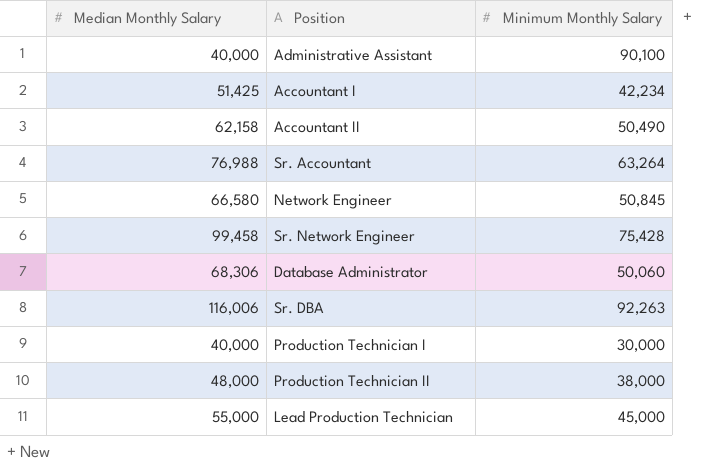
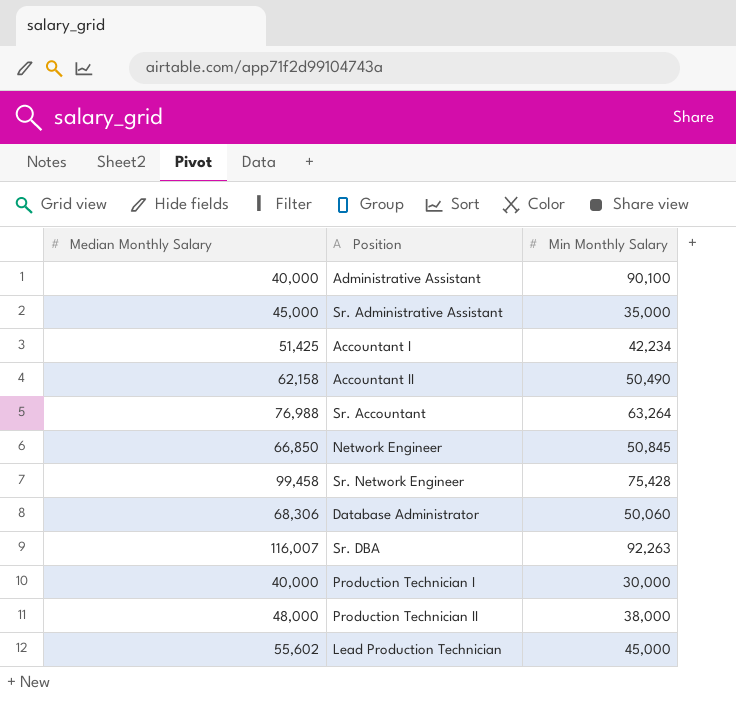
column name: Minimum Monthly Salary -> Min Monthly Salary
row Sr. Administrative Assistant: none -> 45,000 | 35,000
Network Engineer | Median Monthly Salary: 66,580 -> 66,850
Sr. DBA | Median Monthly Salary: 116,006 -> 116,007
Lead Production Technician | Median Monthly Salary: 55,000 -> 55,602

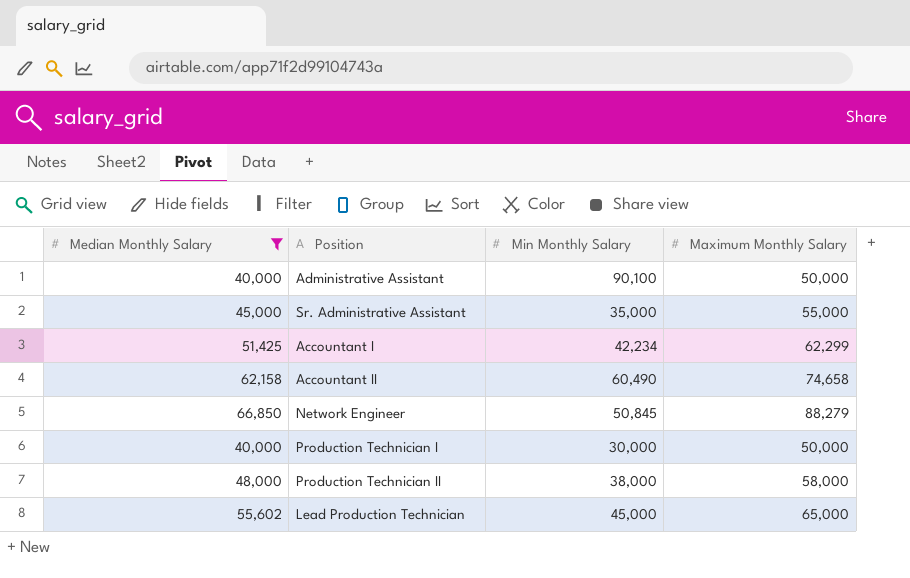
filter: none -> Median Monthly Salary <= 66,850
column Maximum Monthly Salary | position: none -> 4
Accountant II | Min Monthly Salary: 50,490 -> 60,490

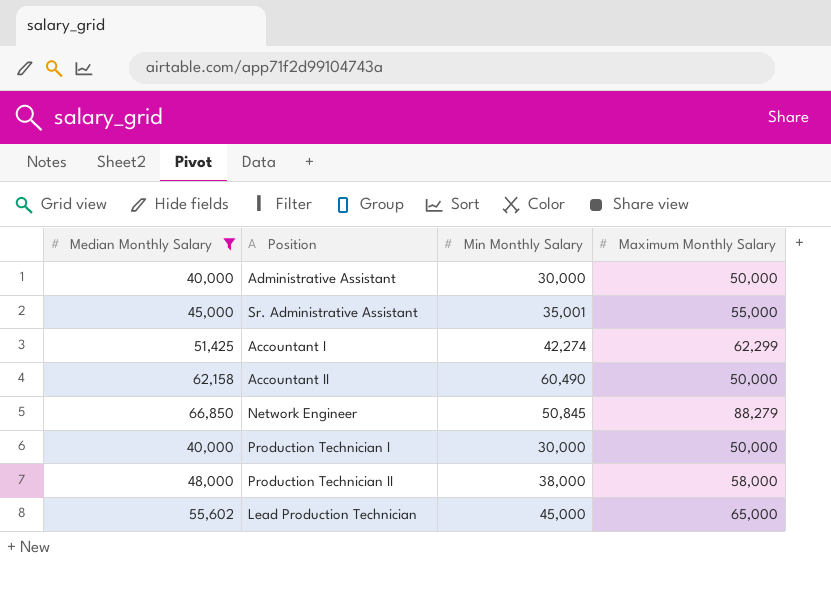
Administrative Assistant | Min Monthly Salary: 90,100 -> 30,000
Sr. Administrative Assistant | Min Monthly Salary: 35,000 -> 35,001
Accountant I | Min Monthly Salary: 42,234 -> 42,274
Accountant II | Maximum Monthly Salary: 74,658 -> 50,000

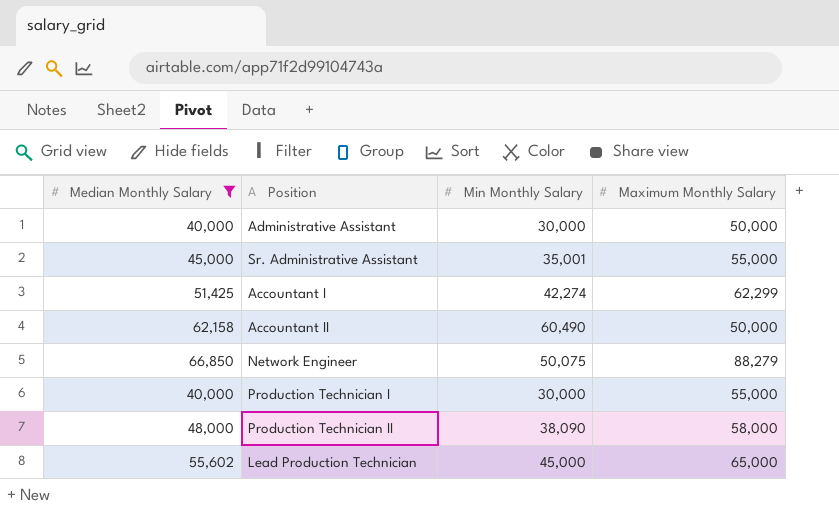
Network Engineer | Min Monthly Salary: 50,845 -> 50,075
Production Technician I | Maximum Monthly Salary: 50,000 -> 55,000
Production Technician II | Min Monthly Salary: 38,000 -> 38,090

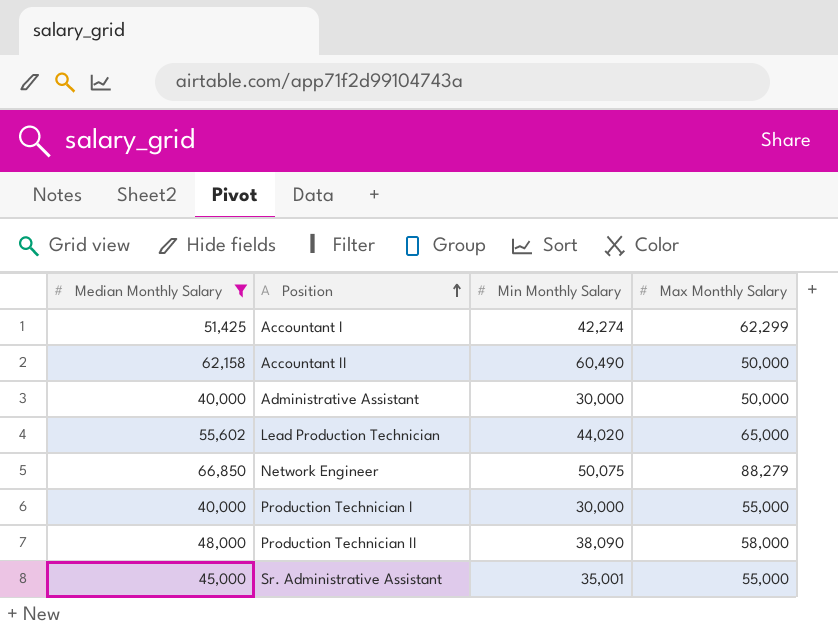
row order: none -> Position ascending
column name: Maximum Monthly Salary -> Max Monthly Salary
Lead Production Technician | Min Monthly Salary: 45,000 -> 44,020

